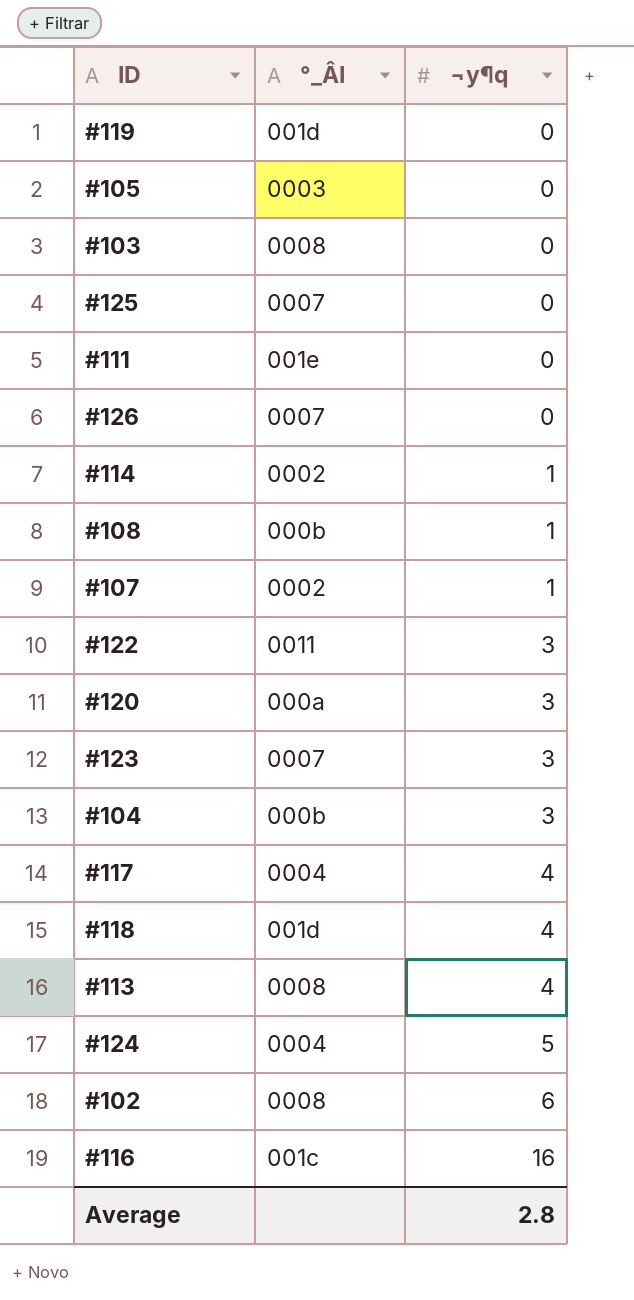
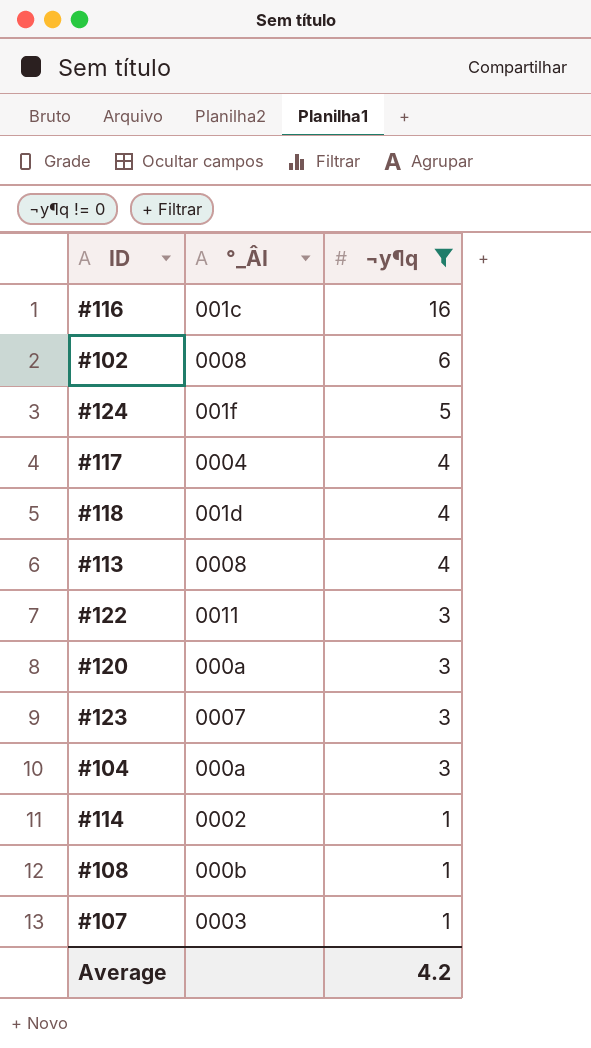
filter: none -> ¬y¶q != 0
row order: ¬y¶q ascending -> ¬y¶q descending
#124 | °_ÂI: 0004 -> 001f
#104 | °_ÂI: 000b -> 000a
#107 | °_ÂI: 0002 -> 0003
Average | ¬y¶q: 2.8 -> 4.2

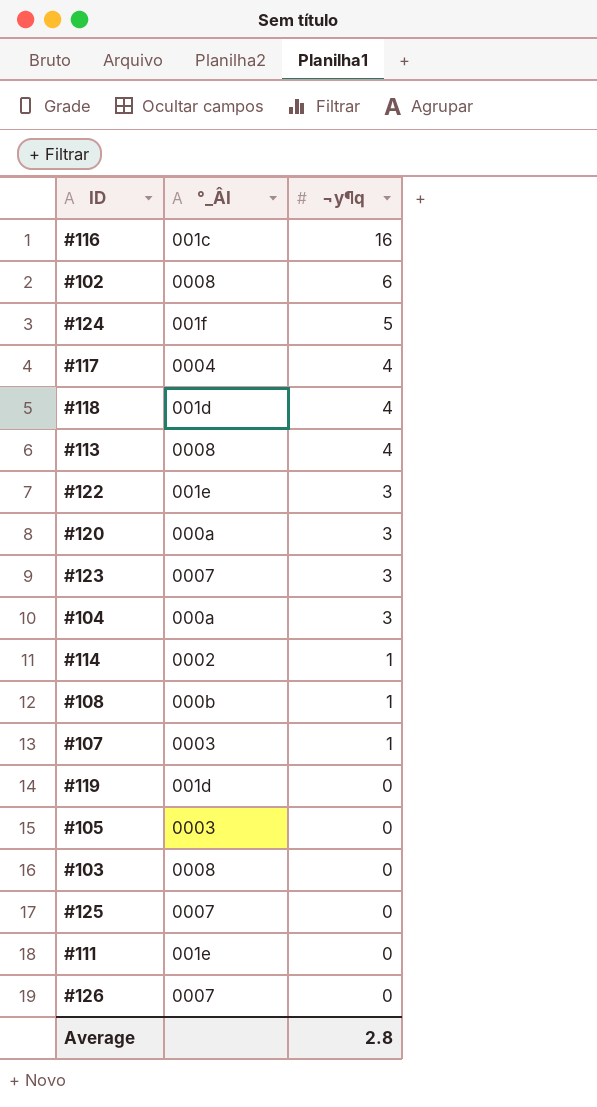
filter: ¬y¶q != 0 -> none
#122 | °_ÂI: 0011 -> 001e
Average | ¬y¶q: 4.2 -> 2.8

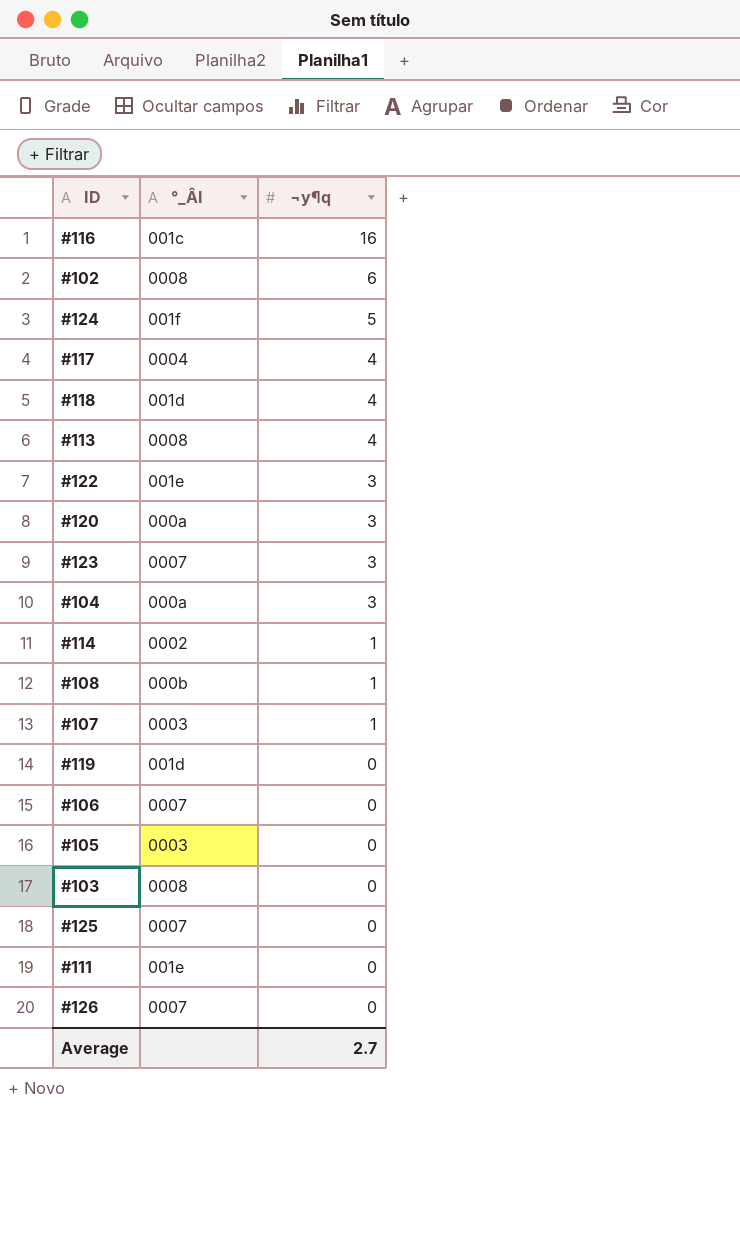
row #106: none -> 0007 | 0
Average | ¬y¶q: 2.8 -> 2.7

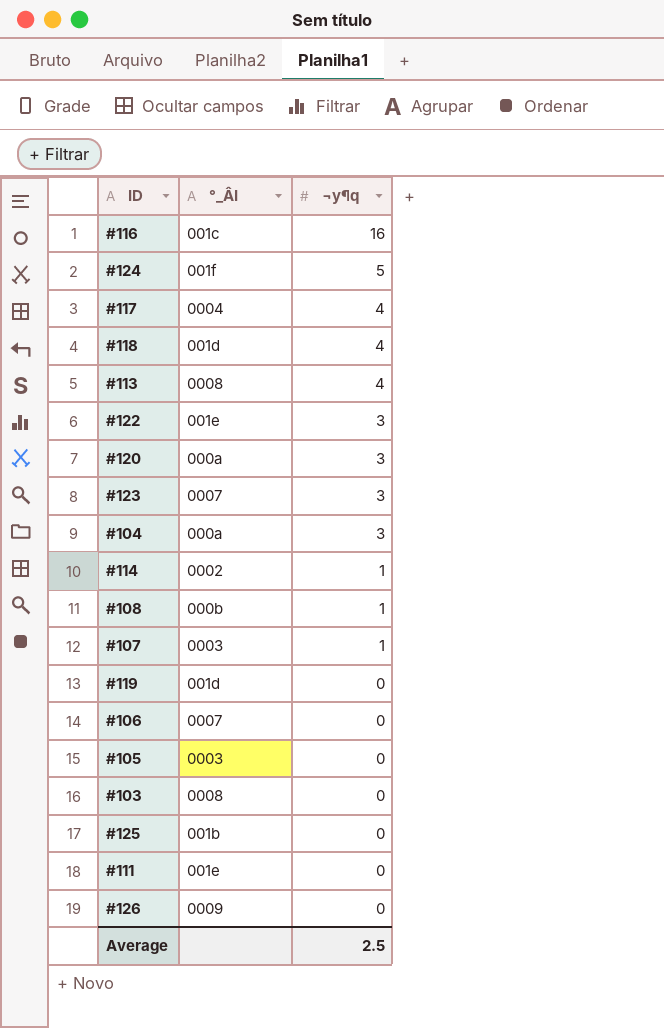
row #102: 0008 | 6 -> none
#125 | °_ÂI: 0007 -> 001b
#126 | °_ÂI: 0007 -> 0009
Average | ¬y¶q: 2.7 -> 2.5

